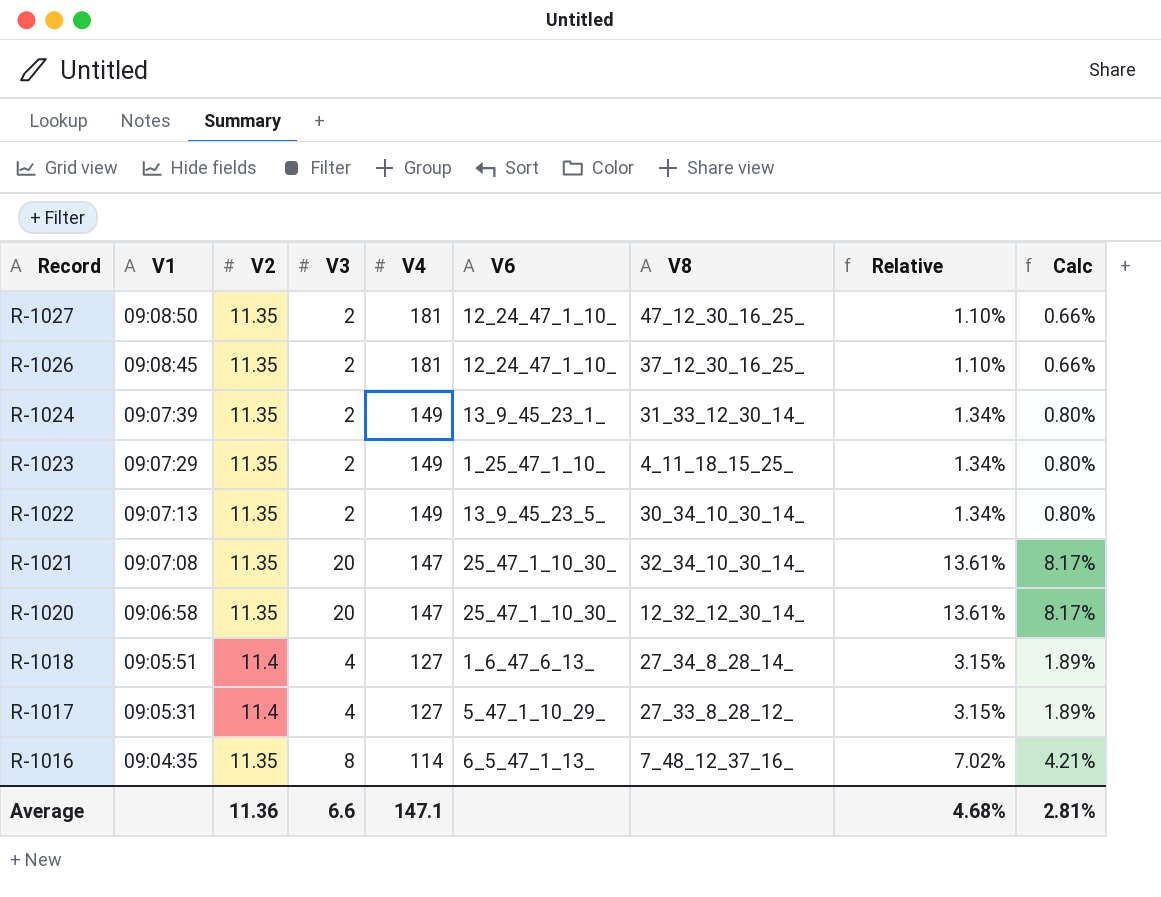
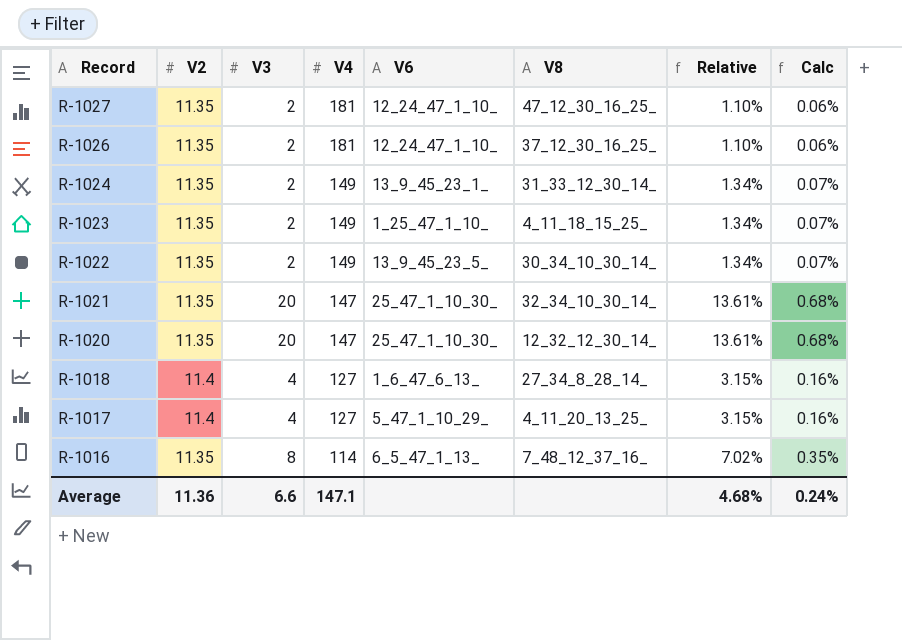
column V1 | position: 2 -> none
column Calc | formula: [Relative] * 0.6 -> [Relative] * 0.05
R-1017 | V8: 27_33_8_28_12_ -> 4_11_20_13_25_
Average | Calc: 2.81% -> 0.24%

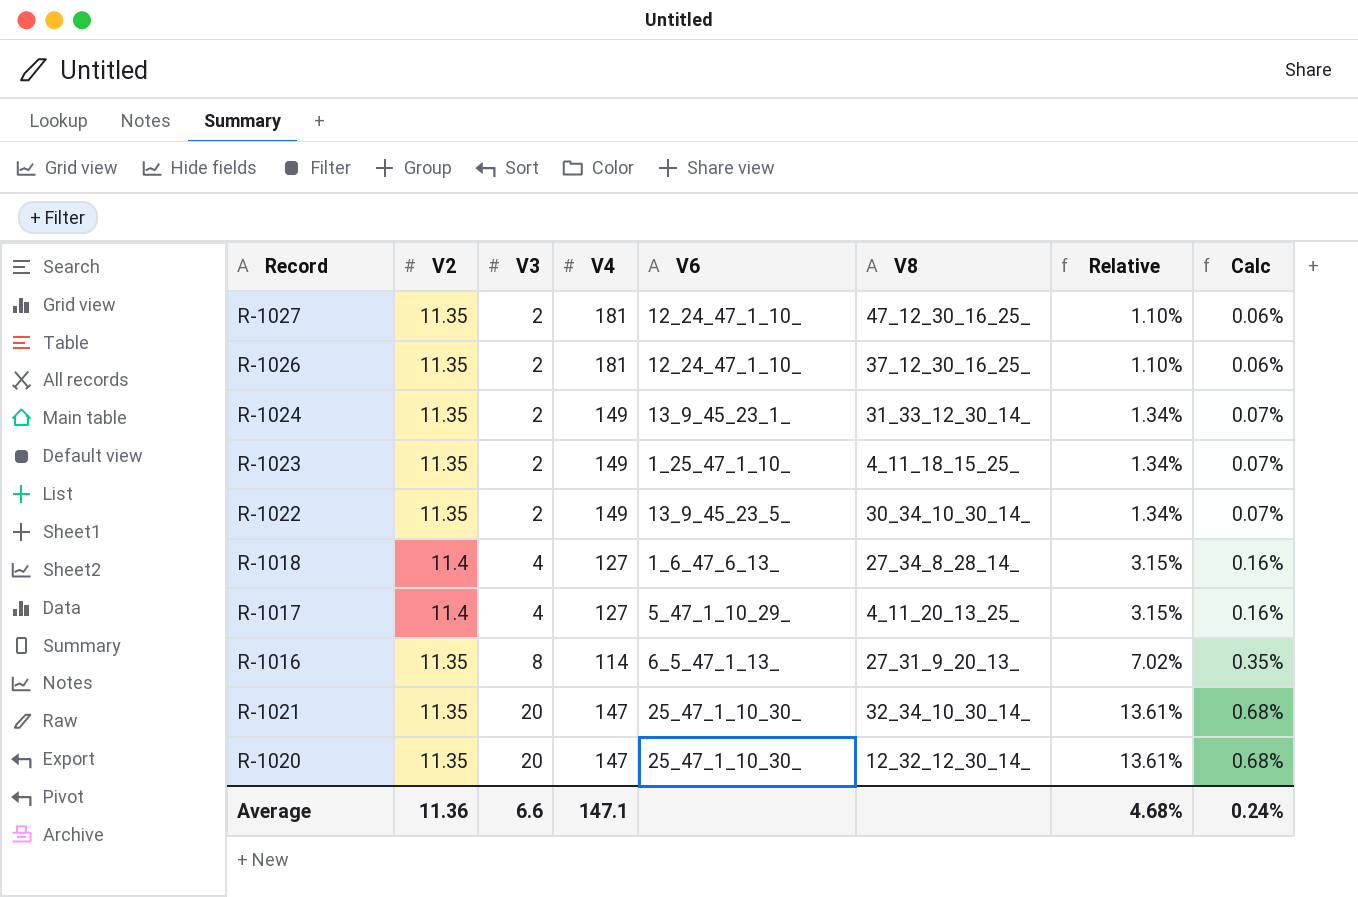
row order: Record descending -> V3 ascending
R-1016 | V8: 7_48_12_37_16_ -> 27_31_9_20_13_

